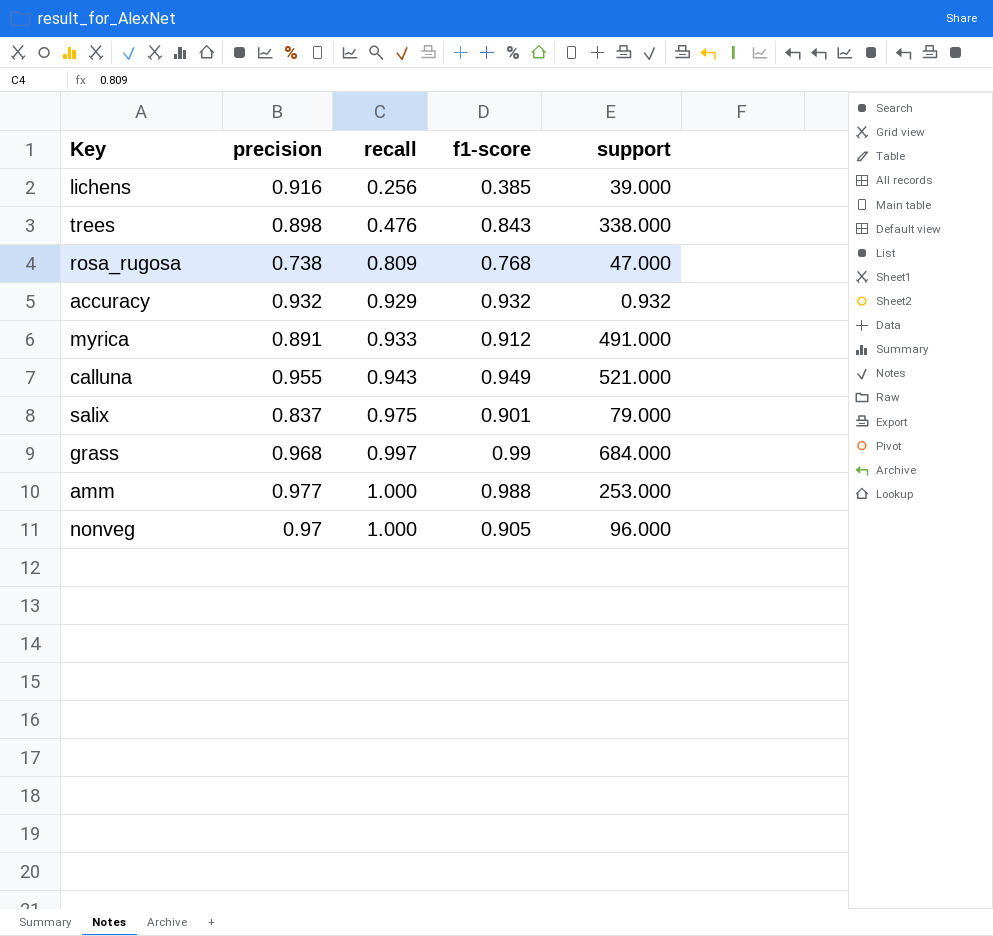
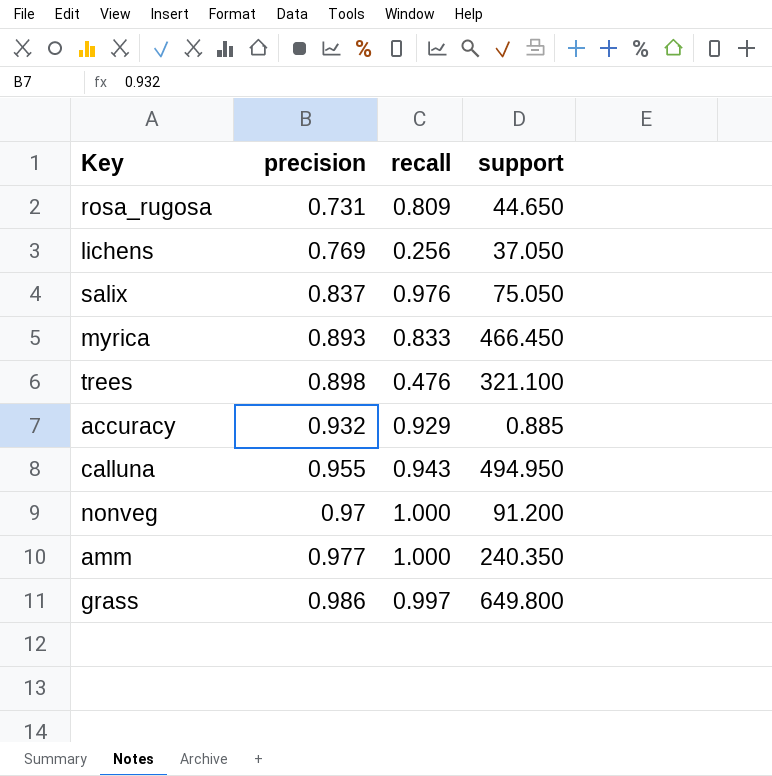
row order: recall ascending -> precision ascending
column f1-score | position: 4 -> none
rosa_rugosa | precision: 0.738 -> 0.731
rosa_rugosa | support: 47.000 -> 44.650
lichens | precision: 0.916 -> 0.769
lichens | support: 39.000 -> 37.050
salix | recall: 0.975 -> 0.976
salix | support: 79.000 -> 75.050
myrica | precision: 0.891 -> 0.893
myrica | recall: 0.933 -> 0.833
myrica | support: 491.000 -> 466.450
trees | support: 338.000 -> 321.100
accuracy | support: 0.932 -> 0.885
calluna | support: 521.000 -> 494.950
nonveg | support: 96.000 -> 91.200
amm | support: 253.000 -> 240.350
grass | precision: 0.968 -> 0.986
grass | support: 684.000 -> 649.800

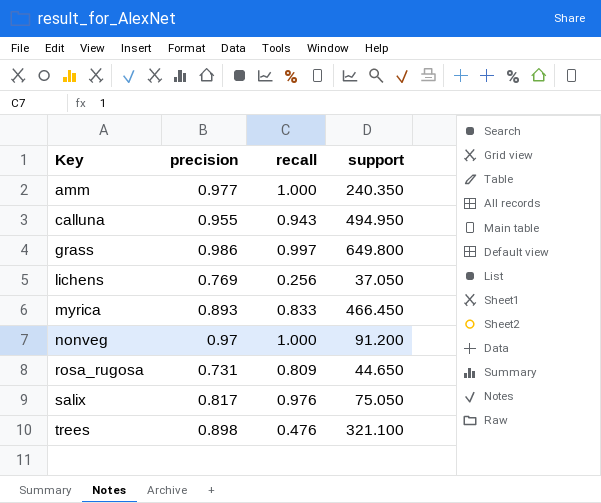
row order: precision ascending -> Key ascending
row accuracy: 0.932 | 0.929 | 0.885 -> none
salix | precision: 0.837 -> 0.817

